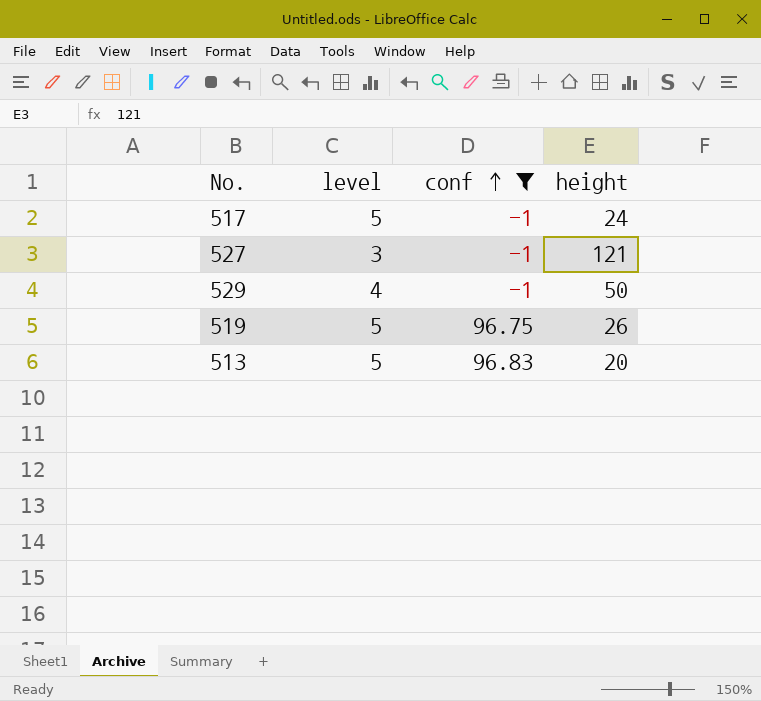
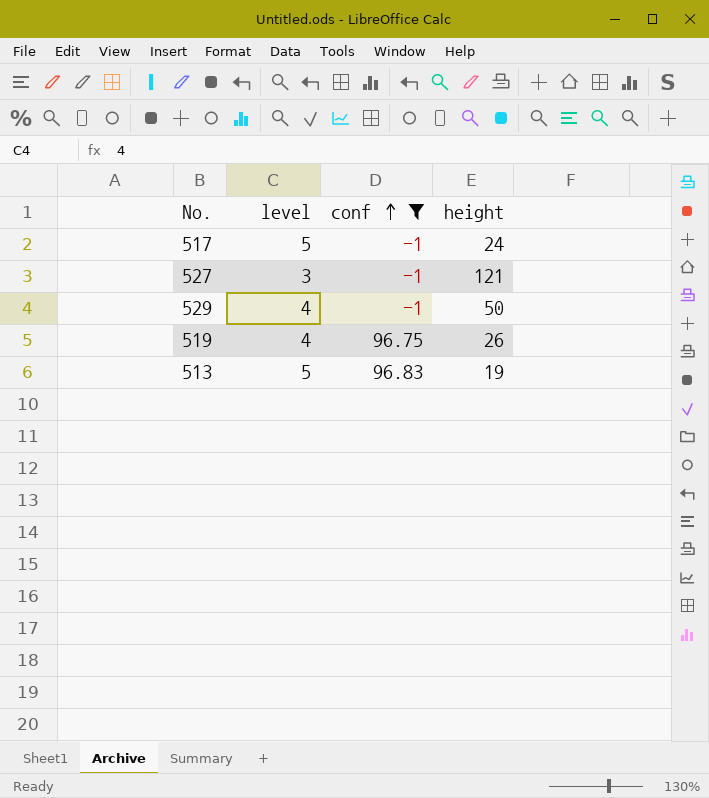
519 | level: 5 -> 4
513 | height: 20 -> 19

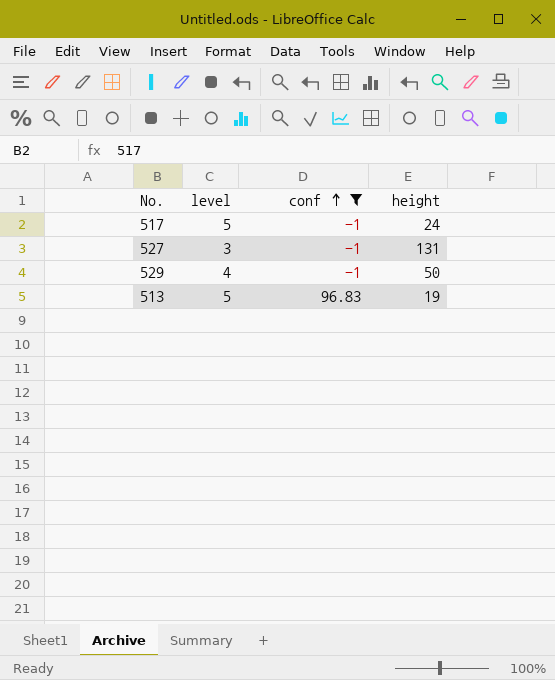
row 519: 4 | 96.75 | 26 -> none
527 | height: 121 -> 131

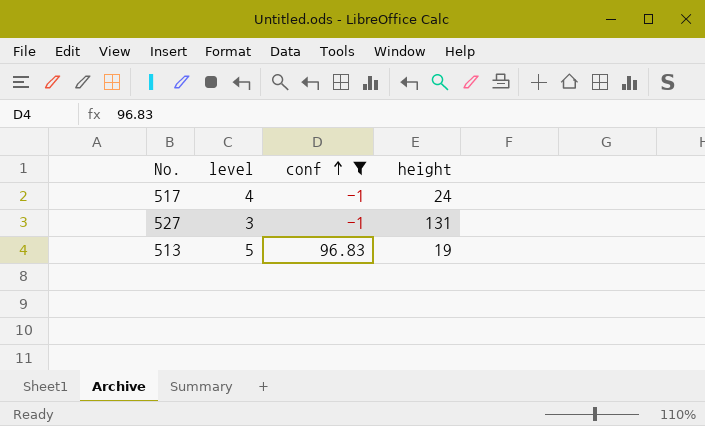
row 529: 4 | -1 | 50 -> none
517 | level: 5 -> 4

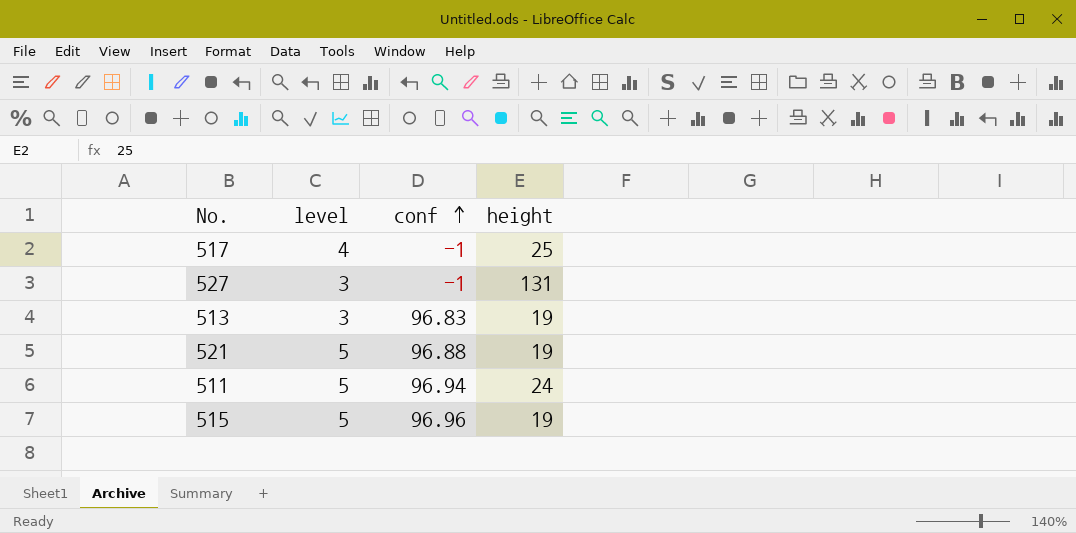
filter: conf <= 96.83 -> none
517 | height: 24 -> 25
513 | level: 5 -> 3

